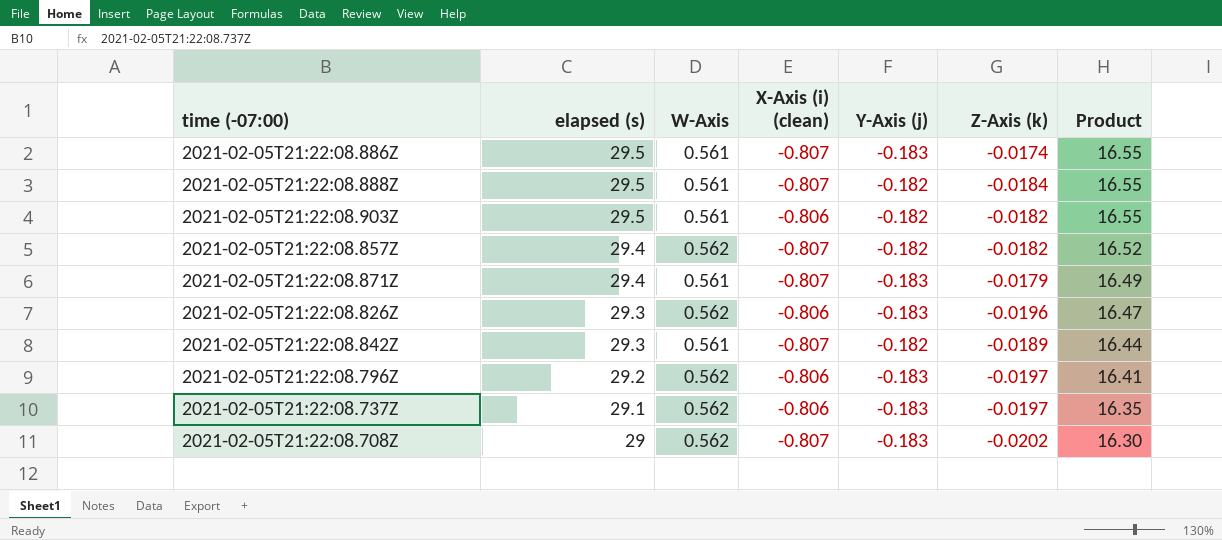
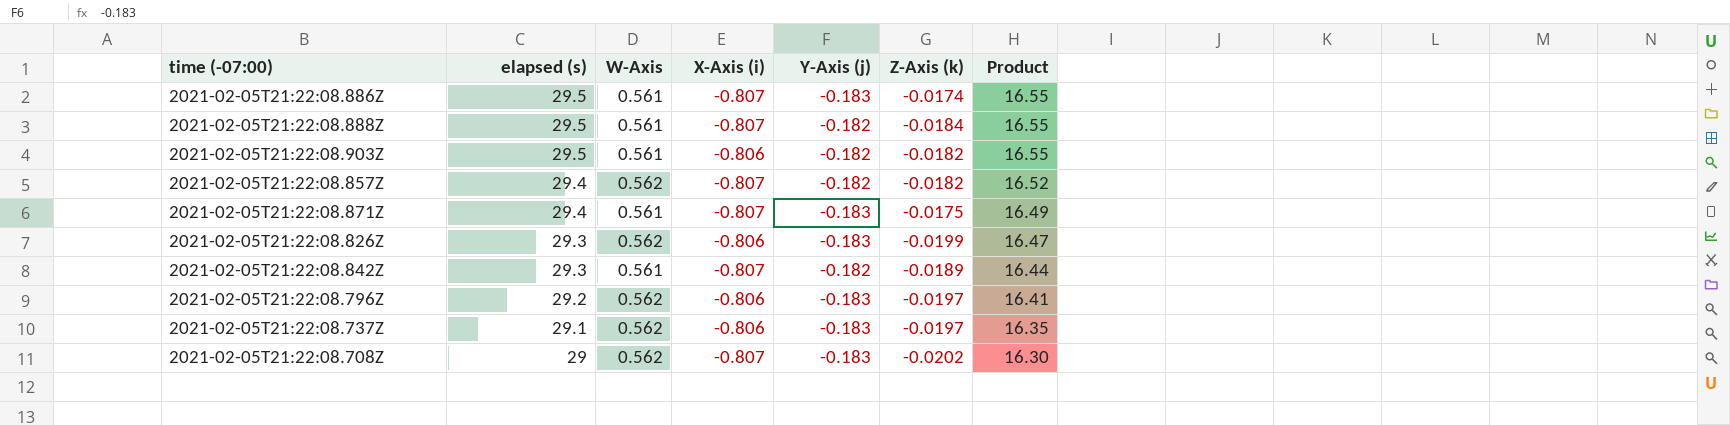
column name: X-Axis (i) (clean) -> X-Axis (i)
2021-02-05T21:22:08.871Z | Z-Axis (k): -0.0179 -> -0.0175
2021-02-05T21:22:08.826Z | Z-Axis (k): -0.0196 -> -0.0199

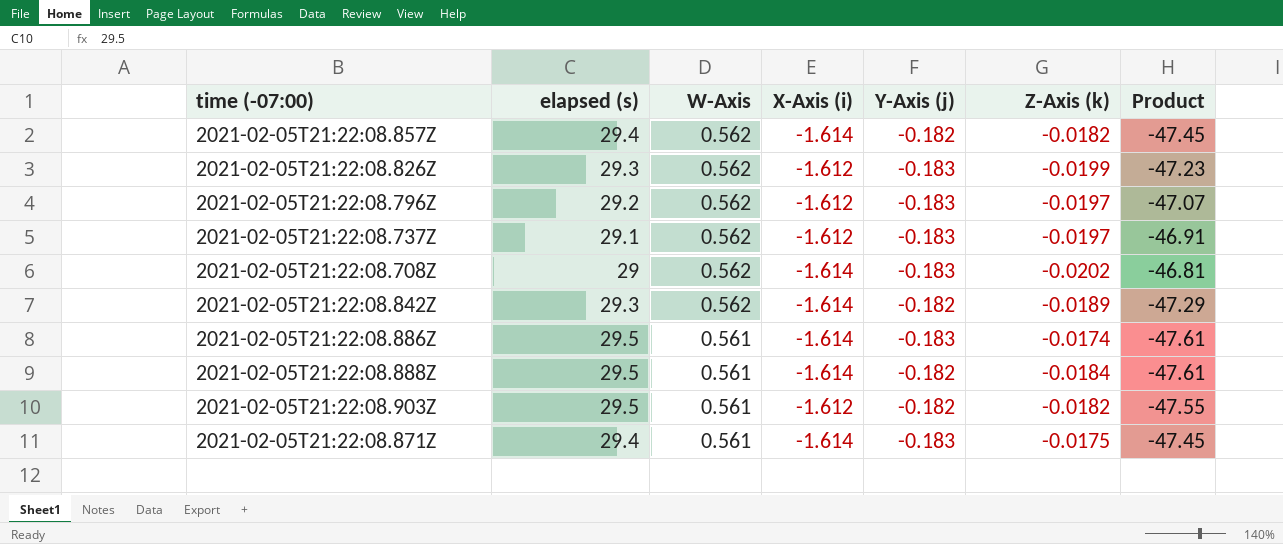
row order: elapsed (s) descending -> W-Axis descending
column Product | formula: [elapsed (s)] * [W-Axis] -> [elapsed (s)] * [X-Axis (i)]
2021-02-05T21:22:08.857Z | X-Axis (i): -0.807 -> -1.614
2021-02-05T21:22:08.826Z | X-Axis (i): -0.806 -> -1.612
2021-02-05T21:22:08.796Z | X-Axis (i): -0.806 -> -1.612
2021-02-05T21:22:08.737Z | X-Axis (i): -0.806 -> -1.612
2021-02-05T21:22:08.708Z | X-Axis (i): -0.807 -> -1.614
2021-02-05T21:22:08.842Z | W-Axis: 0.561 -> 0.562
2021-02-05T21:22:08.842Z | X-Axis (i): -0.807 -> -1.614
2021-02-05T21:22:08.886Z | X-Axis (i): -0.807 -> -1.614
2021-02-05T21:22:08.888Z | X-Axis (i): -0.807 -> -1.614
2021-02-05T21:22:08.903Z | X-Axis (i): -0.806 -> -1.612
2021-02-05T21:22:08.871Z | X-Axis (i): -0.807 -> -1.614

